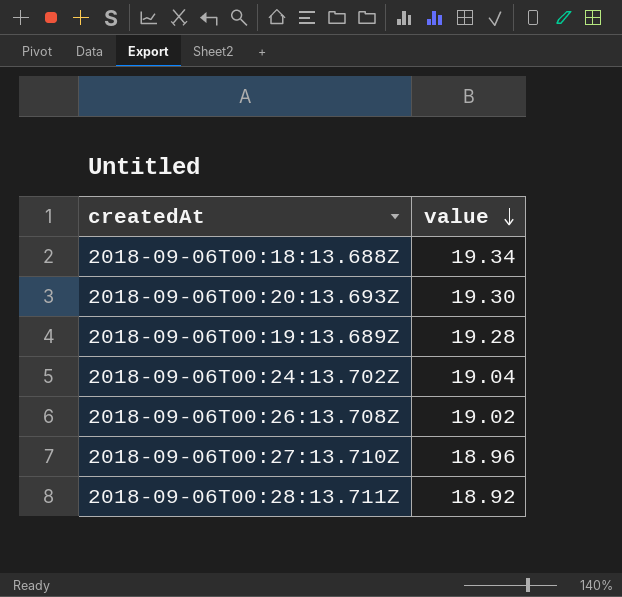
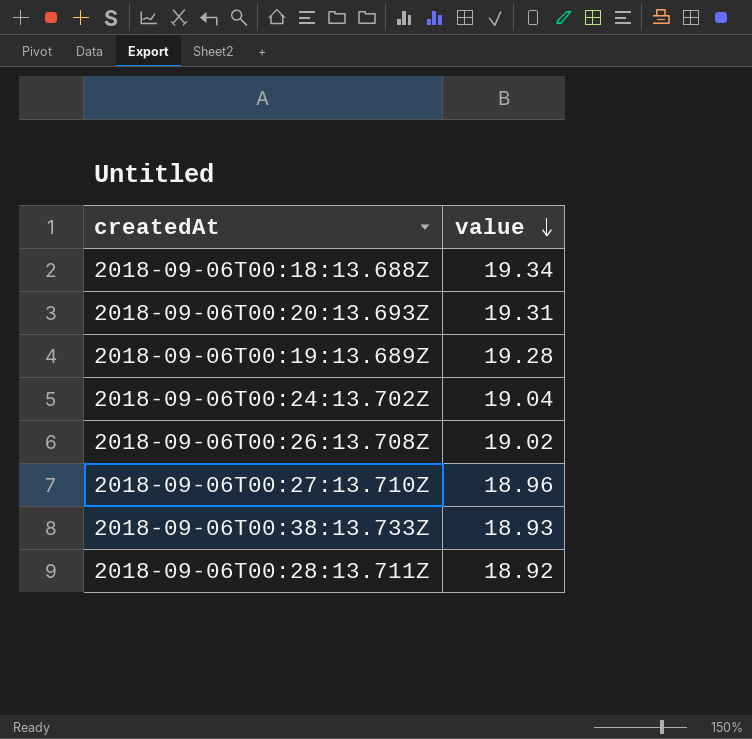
2018-09-06T00:20:13.693Z | value: 19.30 -> 19.31
row 2018-09-06T00:38:13.733Z: none -> 18.93

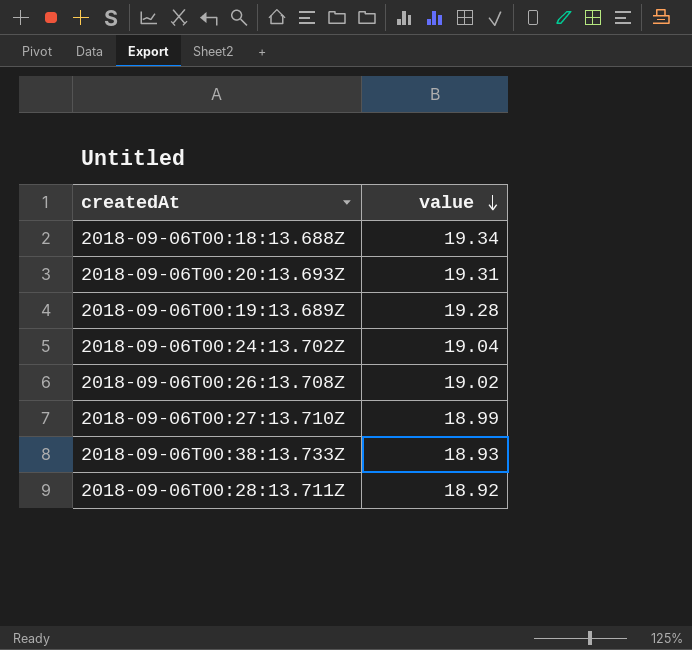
2018-09-06T00:27:13.710Z | value: 18.96 -> 18.99

